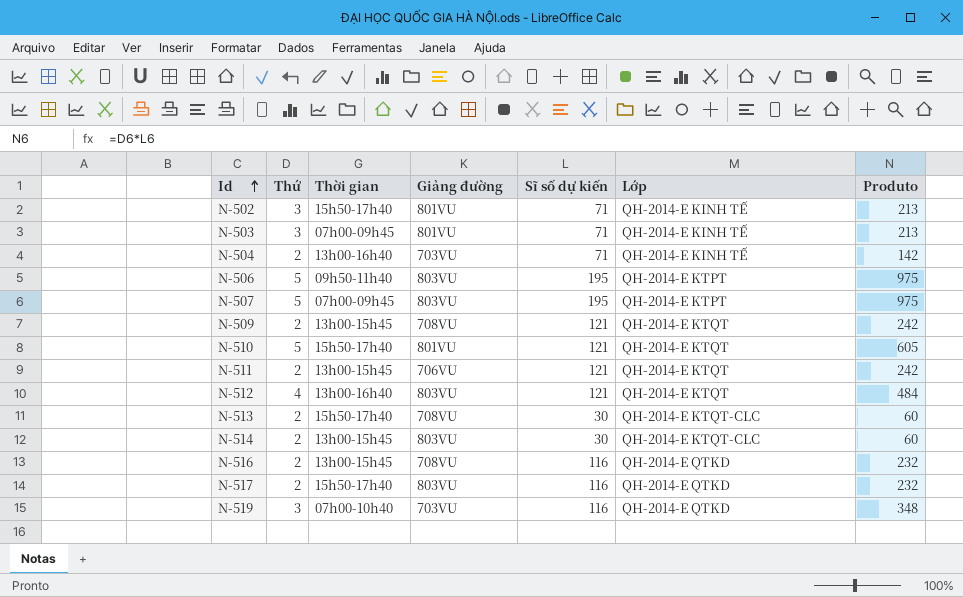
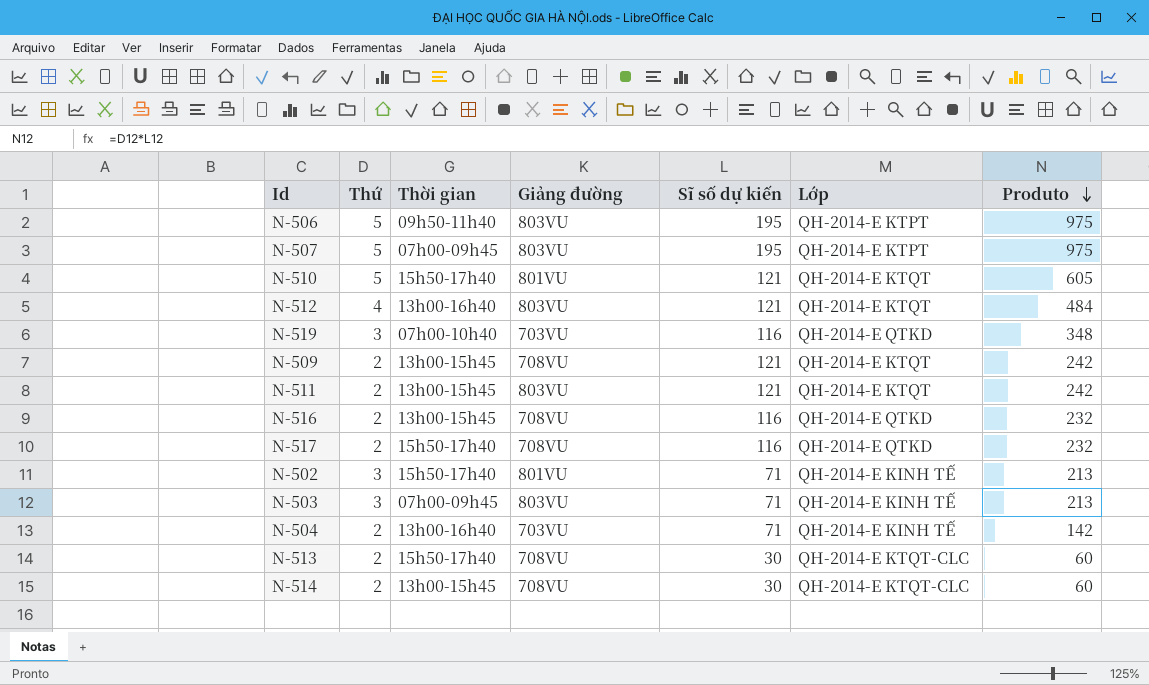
row order: Id ascending -> Produto descending
N-511 | Giảng đường: 706VU -> 803VU
N-517 | Giảng đường: 803VU -> 708VU
N-503 | Giảng đường: 801VU -> 803VU
N-514 | Giảng đường: 803VU -> 708VU

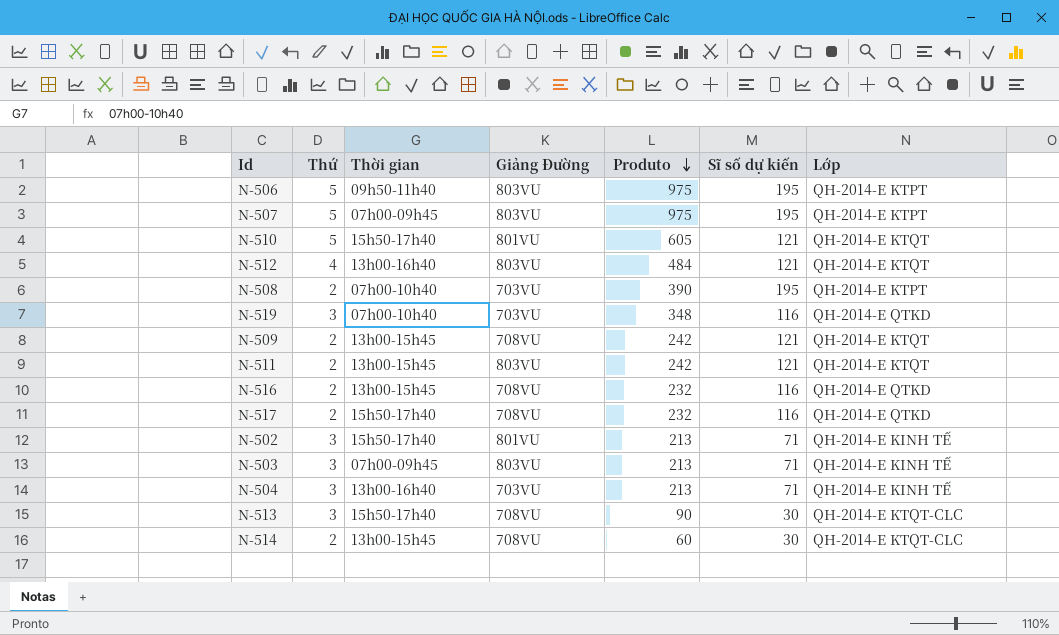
column name: Giảng đường -> Giảng Đường
column Produto | position: 7 -> 5
row N-508: none -> 2 | 07h00-10h40 | 703VU | 390 | 195 | QH-2014-E KTPT
N-504 | Thứ: 2 -> 3
N-504 | Produto: 142 -> 213
N-513 | Thứ: 2 -> 3
N-513 | Produto: 60 -> 90

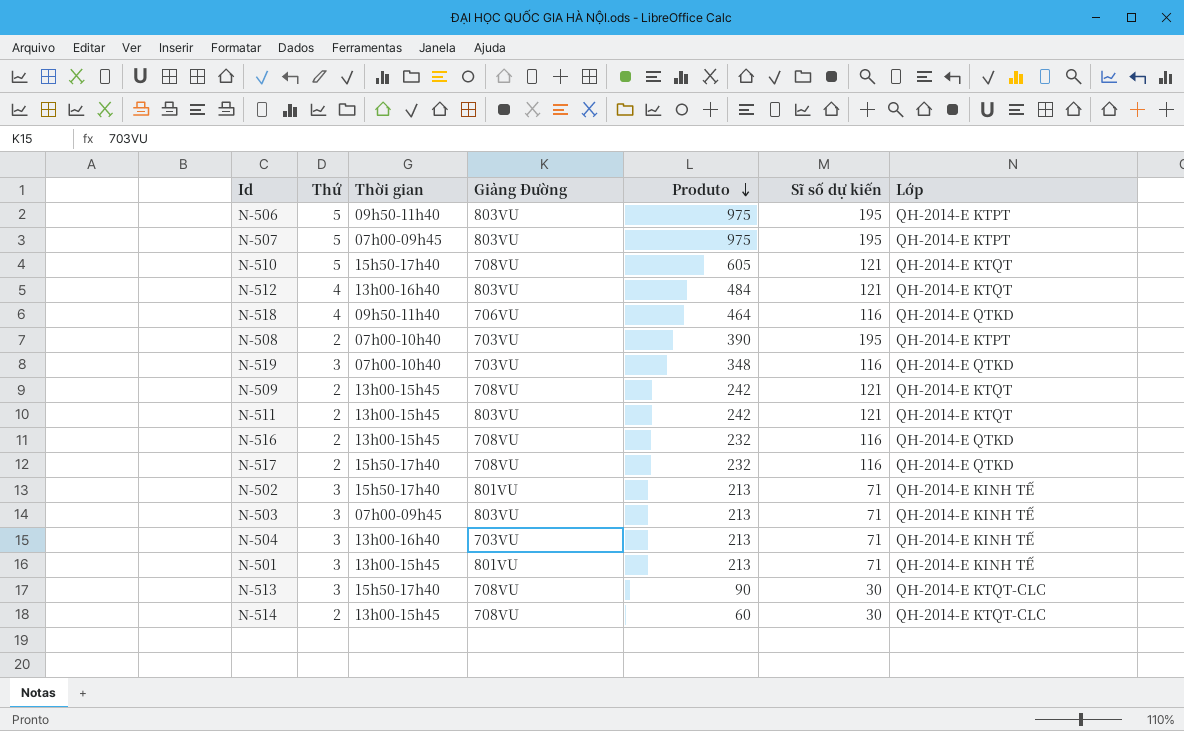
N-510 | Giảng Đường: 801VU -> 708VU
row N-518: none -> 4 | 09h50-11h40 | 706VU | 464 | 116 | QH-2014-E QTKD
row N-501: none -> 3 | 13h00-15h45 | 801VU | 213 | 71 | QH-2014-E KINH TẾ

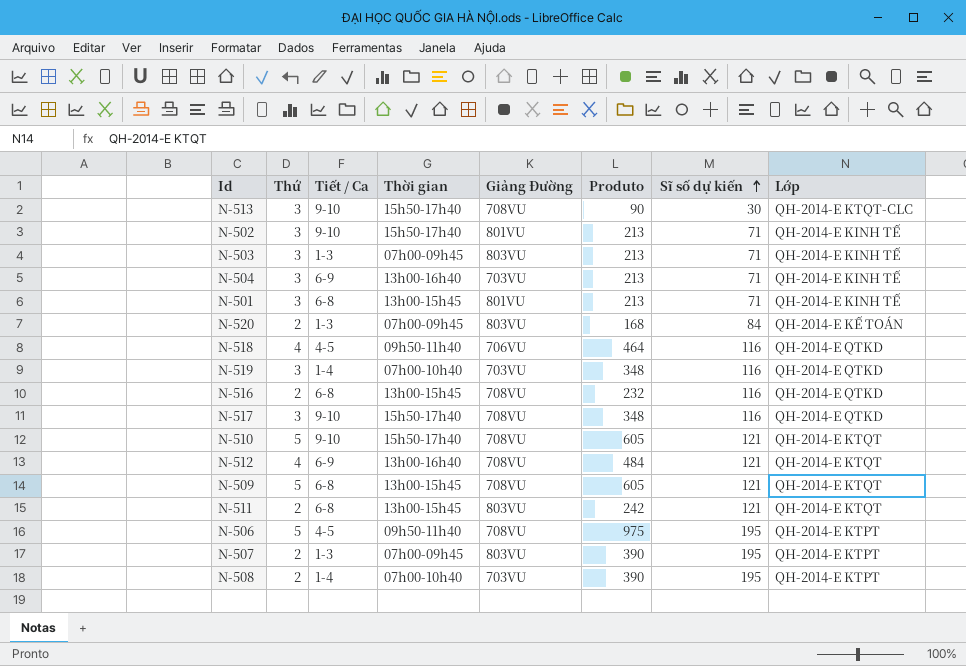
row order: Produto descending -> Sĩ số dự kiến ascending
column Tiết / Ca | position: none -> 3
row N-514: 2 | 13h00-15h45 | 708VU | 60 | 30 | QH-2014-E KTQT-CLC -> none
row N-520: none -> 2 | 1-3 | 07h00-09h45 | 803VU | 168 | 84 | QH-2014-E KẾ TOÁN
N-517 | Thứ: 2 -> 3
N-517 | Produto: 232 -> 348
N-512 | Giảng Đường: 803VU -> 708VU
N-509 | Thứ: 2 -> 5
N-509 | Produto: 242 -> 605
N-506 | Giảng Đường: 803VU -> 708VU
N-507 | Thứ: 5 -> 2
N-507 | Produto: 975 -> 390

